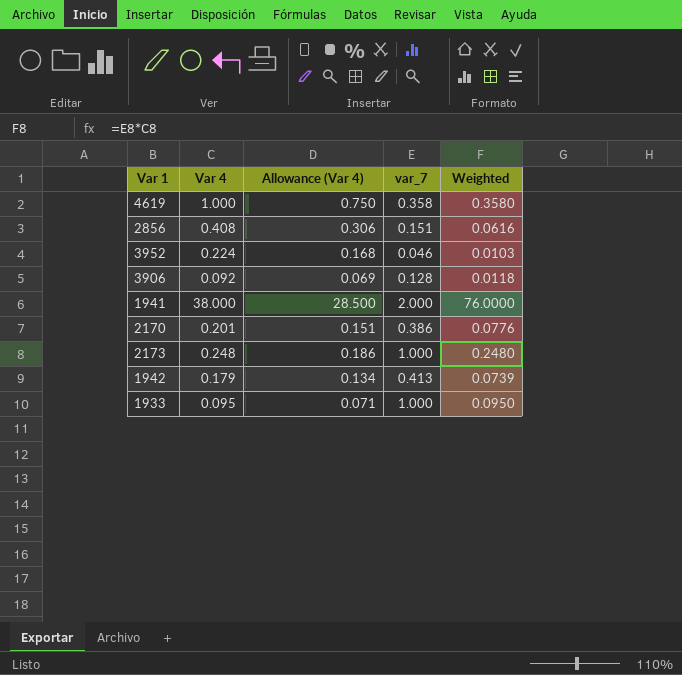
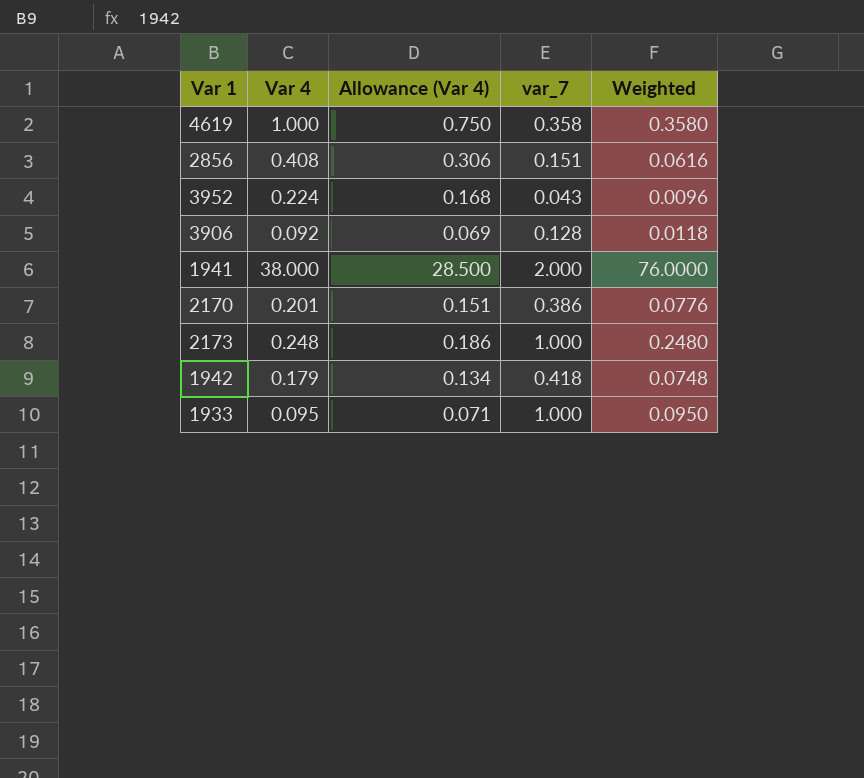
3952 | var_7: 0.046 -> 0.043
3952 | Weighted: 0.0103 -> 0.0096
1942 | var_7: 0.413 -> 0.418
1942 | Weighted: 0.0739 -> 0.0748

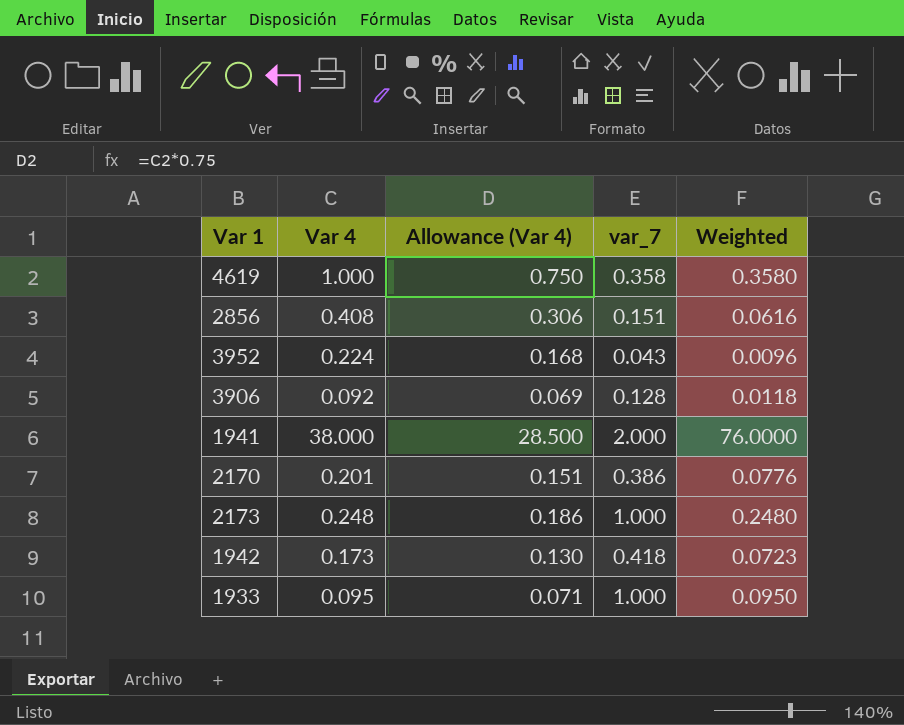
1942 | Var 4: 0.179 -> 0.173
1942 | Allowance (Var 4): 0.134 -> 0.130
1942 | Weighted: 0.0748 -> 0.0723

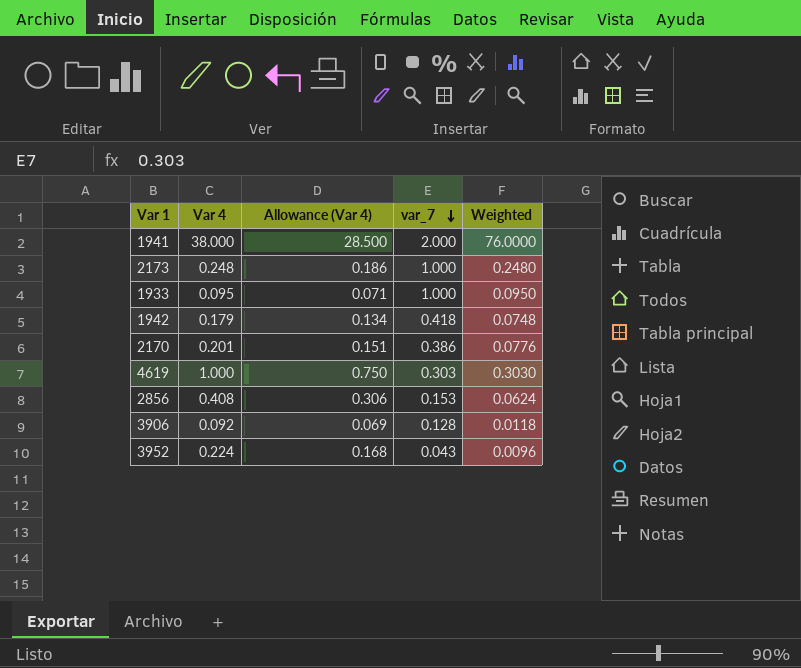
row order: none -> var_7 descending
1942 | Var 4: 0.173 -> 0.179
1942 | Allowance (Var 4): 0.130 -> 0.134
1942 | Weighted: 0.0723 -> 0.0748
4619 | var_7: 0.358 -> 0.303
4619 | Weighted: 0.3580 -> 0.3030
2856 | var_7: 0.151 -> 0.153
2856 | Weighted: 0.0616 -> 0.0624

